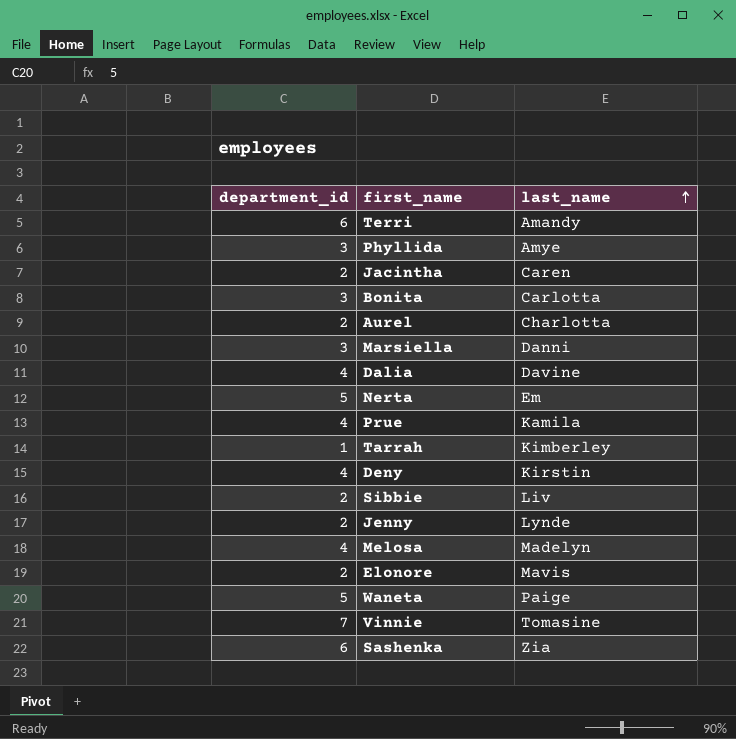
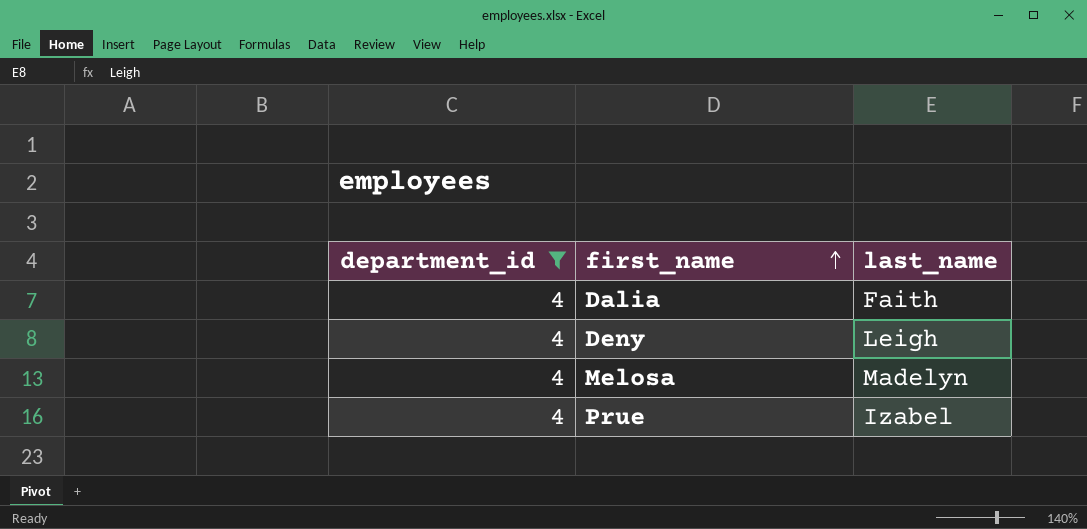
filter: none -> department_id = 4
row order: last_name ascending -> first_name ascending
Dalia | last_name: Davine -> Faith
Deny | last_name: Kirstin -> Leigh
Prue | last_name: Kamila -> Izabel

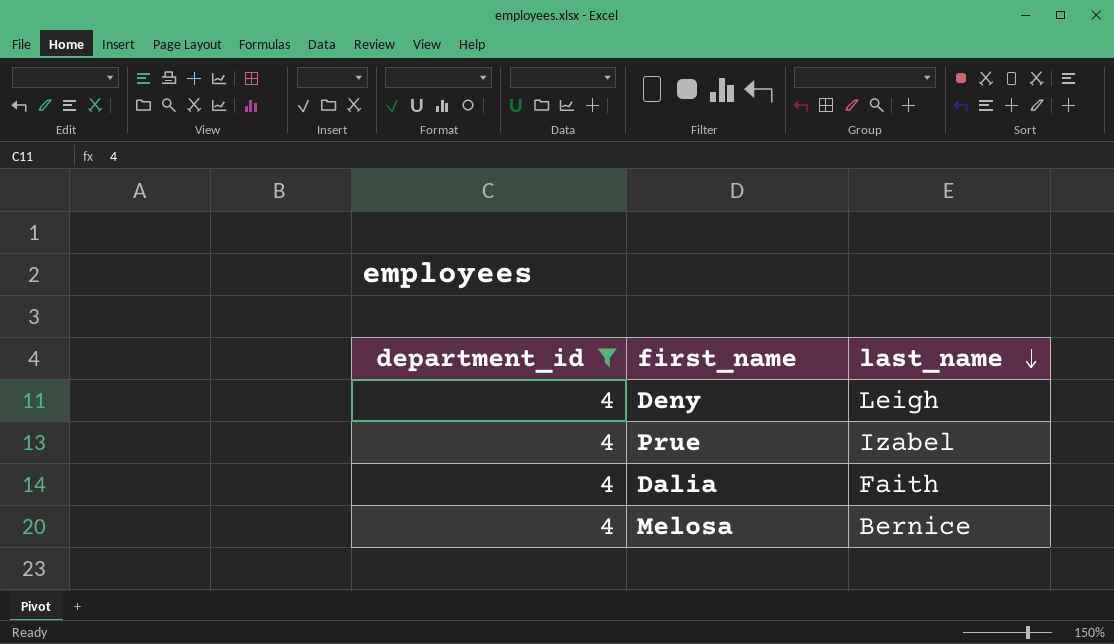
row order: first_name ascending -> last_name descending
Melosa | last_name: Madelyn -> Bernice

